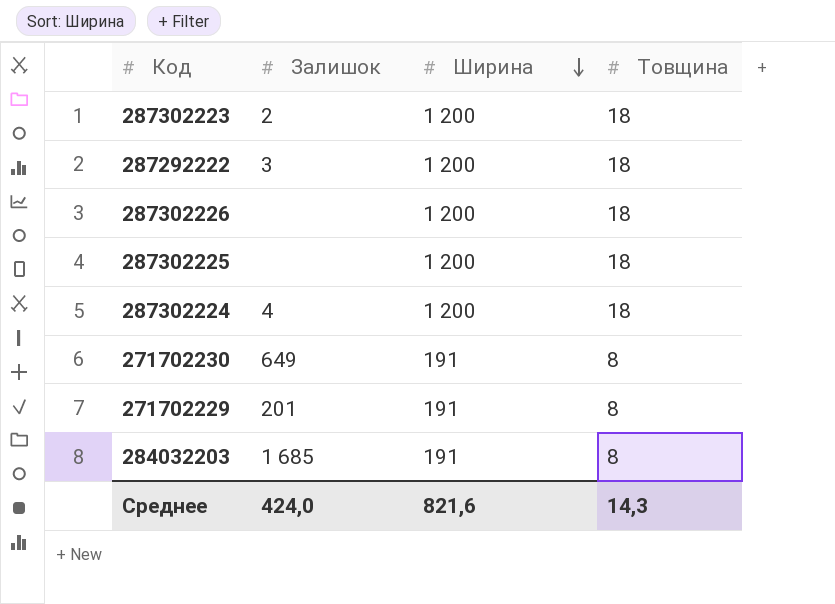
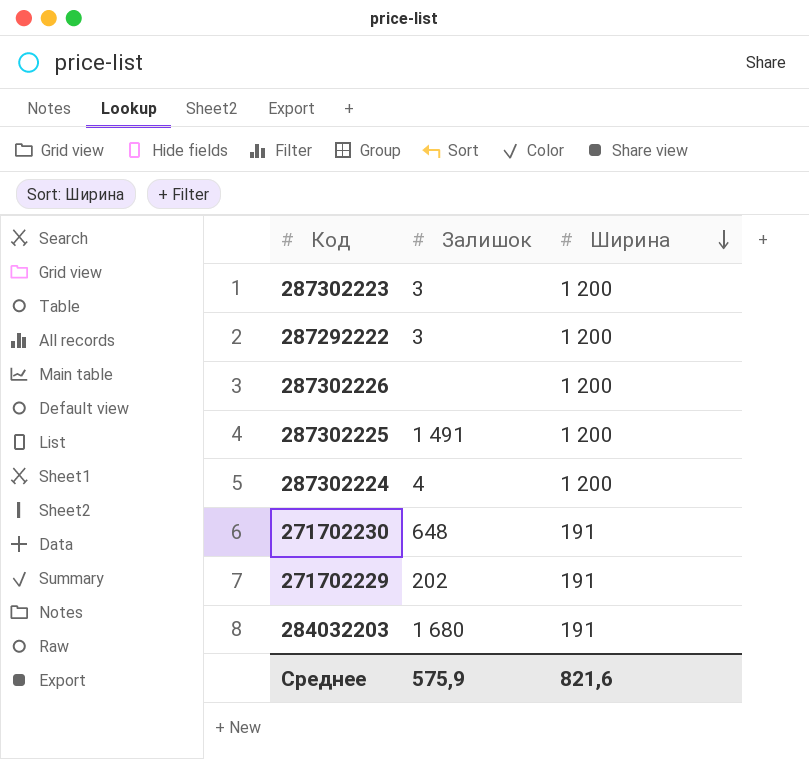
column Товщина | position: 4 -> none
287302223 | Залишок: 2 -> 3
287302225 | Залишок: none -> 1 491
271702230 | Залишок: 649 -> 648
271702229 | Залишок: 201 -> 202
284032203 | Залишок: 1 685 -> 1 680
Среднее | Залишок: 424,0 -> 575,9

